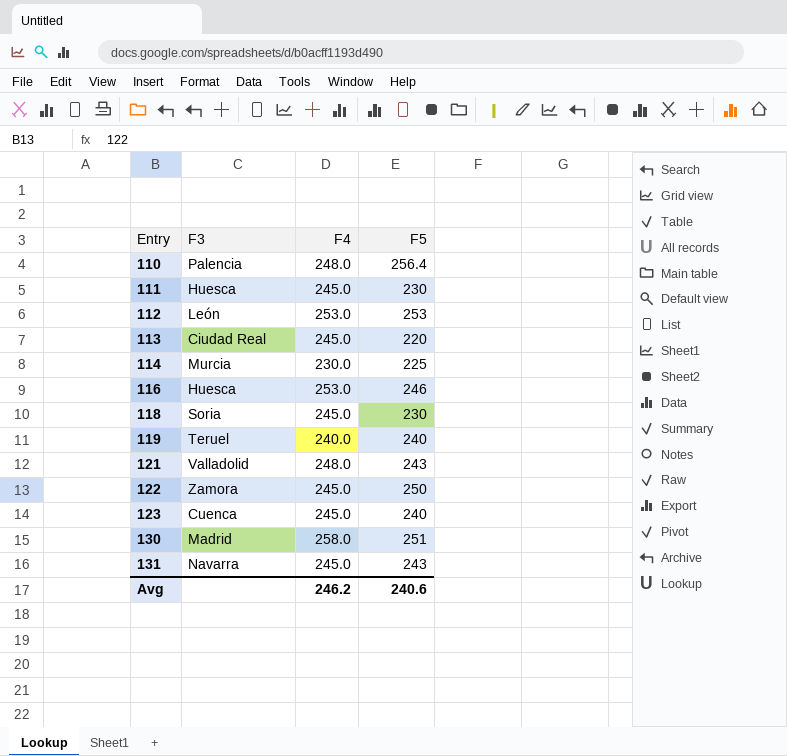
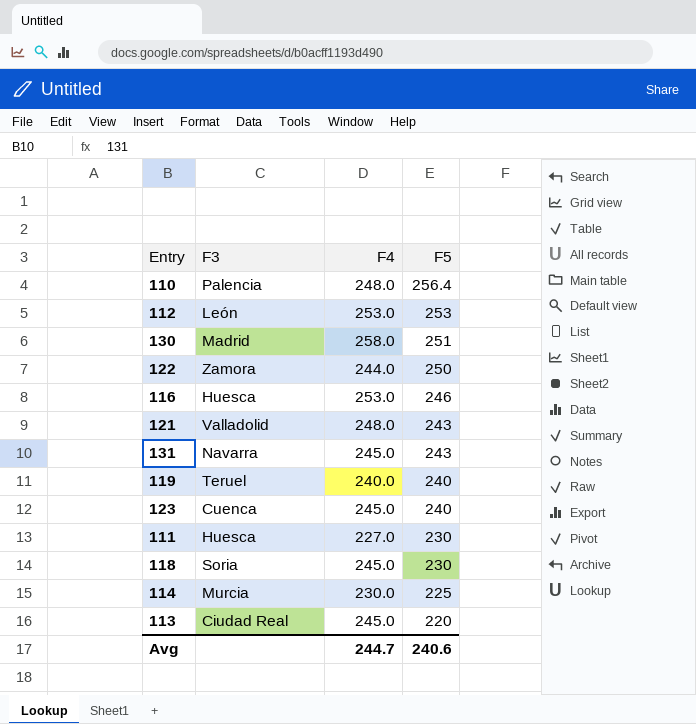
row order: Entry ascending -> F5 descending
122 | F4: 245.0 -> 244.0
111 | F4: 245.0 -> 227.0
Avg | F4: 246.2 -> 244.7

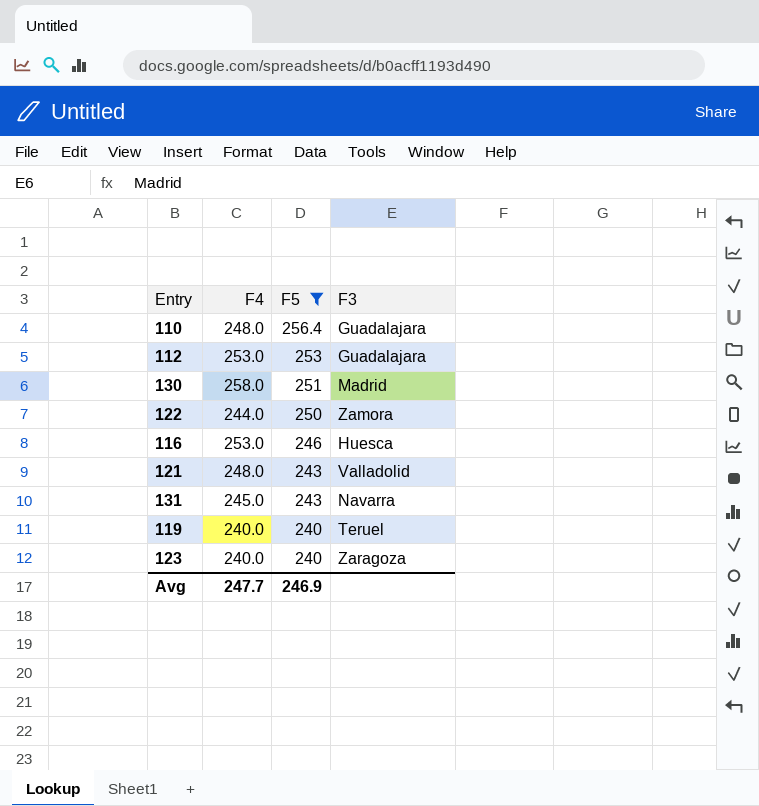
filter: none -> F5 >= 240
column F3 | position: 2 -> 4
110 | F3: Palencia -> Guadalajara
112 | F3: León -> Guadalajara
123 | F4: 245.0 -> 240.0
123 | F3: Cuenca -> Zaragoza
Avg | F4: 244.7 -> 247.7
Avg | F5: 240.6 -> 246.9

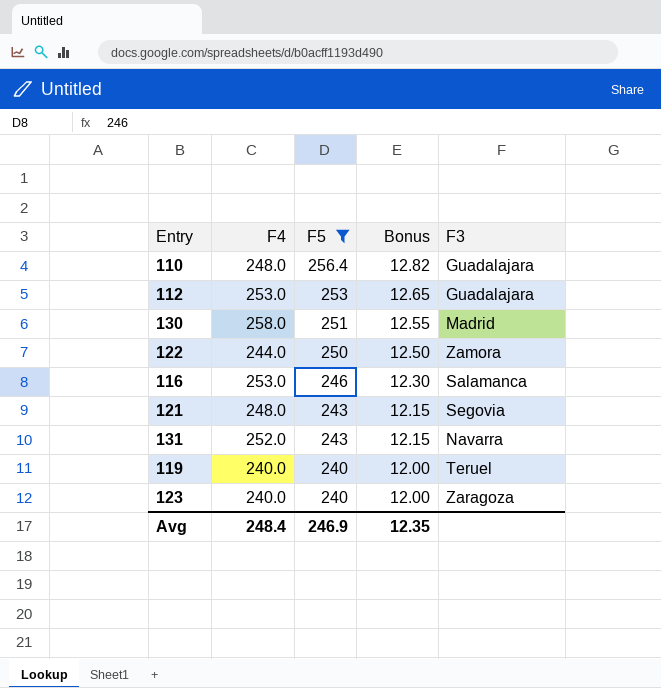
column Bonus | formula: none -> [F5] * 0.05
116 | F3: Huesca -> Salamanca
121 | F3: Valladolid -> Segovia
131 | F4: 245.0 -> 252.0
Avg | F4: 247.7 -> 248.4

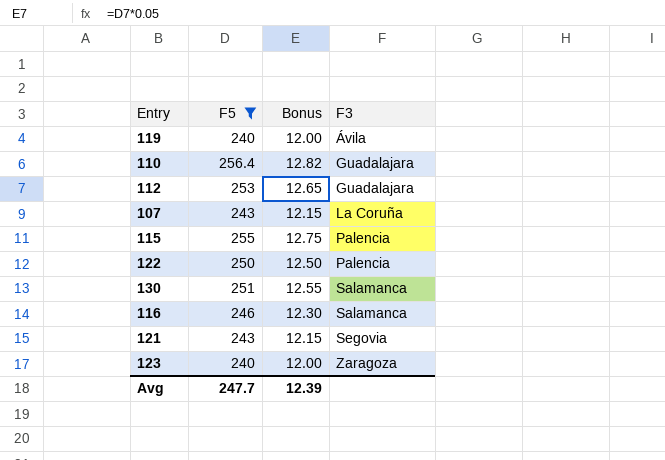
row order: F5 descending -> F3 ascending
column F4 | position: 2 -> none
row 131: 252.0 | 243 | 12.15 | Navarra -> none
119 | F3: Teruel -> Ávila
row 107: none -> 243 | 12.15 | La Coruña
row 115: none -> 255 | 12.75 | Palencia
122 | F3: Zamora -> Palencia
130 | F3: Madrid -> Salamanca
Avg | F5: 246.9 -> 247.7
Avg | Bonus: 12.35 -> 12.39

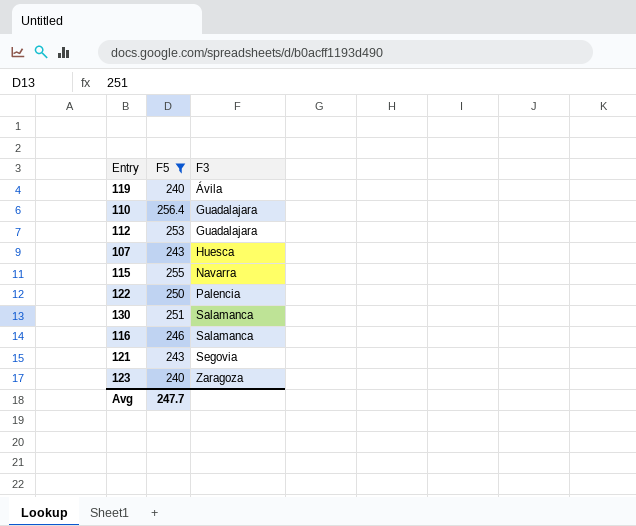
column Bonus | formula: [F5] * 0.05 -> none
107 | F3: La Coruña -> Huesca
115 | F3: Palencia -> Navarra

